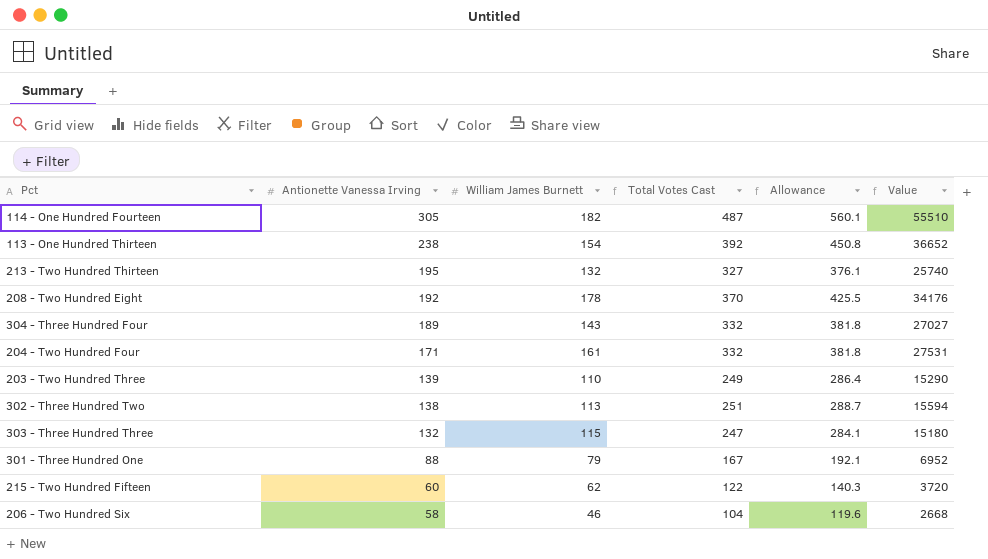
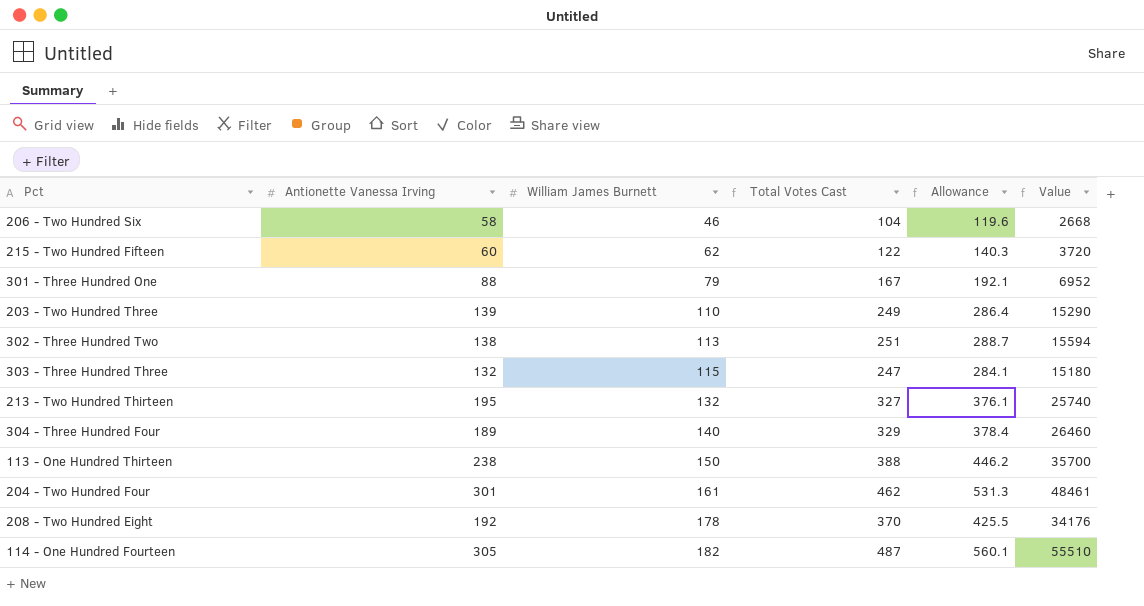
row order: Antionette Vanessa Irving descending -> William James Burnett ascending
304 - Three Hundred Four | William James Burnett: 143 -> 140
304 - Three Hundred Four | Total Votes Cast: 332 -> 329
304 - Three Hundred Four | Allowance: 381.8 -> 378.4
304 - Three Hundred Four | Value: 27027 -> 26460
113 - One Hundred Thirteen | William James Burnett: 154 -> 150
113 - One Hundred Thirteen | Total Votes Cast: 392 -> 388
113 - One Hundred Thirteen | Allowance: 450.8 -> 446.2
113 - One Hundred Thirteen | Value: 36652 -> 35700
204 - Two Hundred Four | Antionette Vanessa Irving: 171 -> 301
204 - Two Hundred Four | Total Votes Cast: 332 -> 462
204 - Two Hundred Four | Allowance: 381.8 -> 531.3
204 - Two Hundred Four | Value: 27531 -> 48461

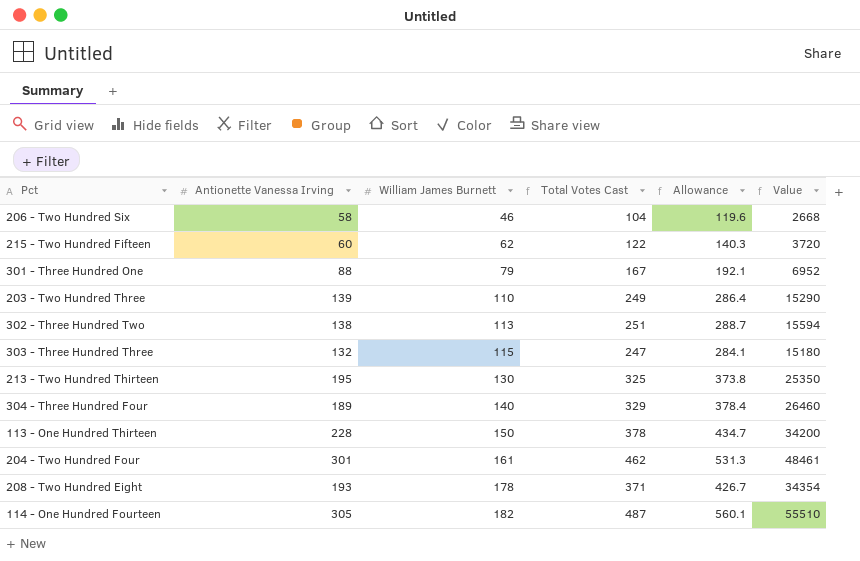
213 - Two Hundred Thirteen | William James Burnett: 132 -> 130
213 - Two Hundred Thirteen | Total Votes Cast: 327 -> 325
213 - Two Hundred Thirteen | Allowance: 376.1 -> 373.8
213 - Two Hundred Thirteen | Value: 25740 -> 25350
113 - One Hundred Thirteen | Antionette Vanessa Irving: 238 -> 228
113 - One Hundred Thirteen | Total Votes Cast: 388 -> 378
113 - One Hundred Thirteen | Allowance: 446.2 -> 434.7
113 - One Hundred Thirteen | Value: 35700 -> 34200
208 - Two Hundred Eight | Antionette Vanessa Irving: 192 -> 193
208 - Two Hundred Eight | Total Votes Cast: 370 -> 371
208 - Two Hundred Eight | Allowance: 425.5 -> 426.7
208 - Two Hundred Eight | Value: 34176 -> 34354

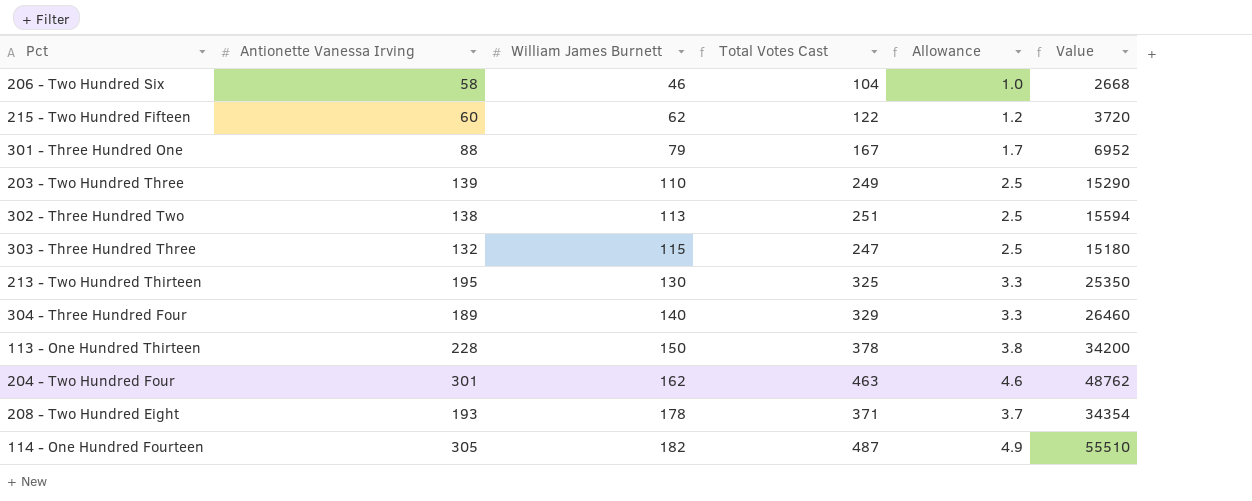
column Allowance | formula: [Total Votes Cast] * 1.15 -> [Total Votes Cast] * 0.01
204 - Two Hundred Four | William James Burnett: 161 -> 162
204 - Two Hundred Four | Total Votes Cast: 462 -> 463
204 - Two Hundred Four | Value: 48461 -> 48762

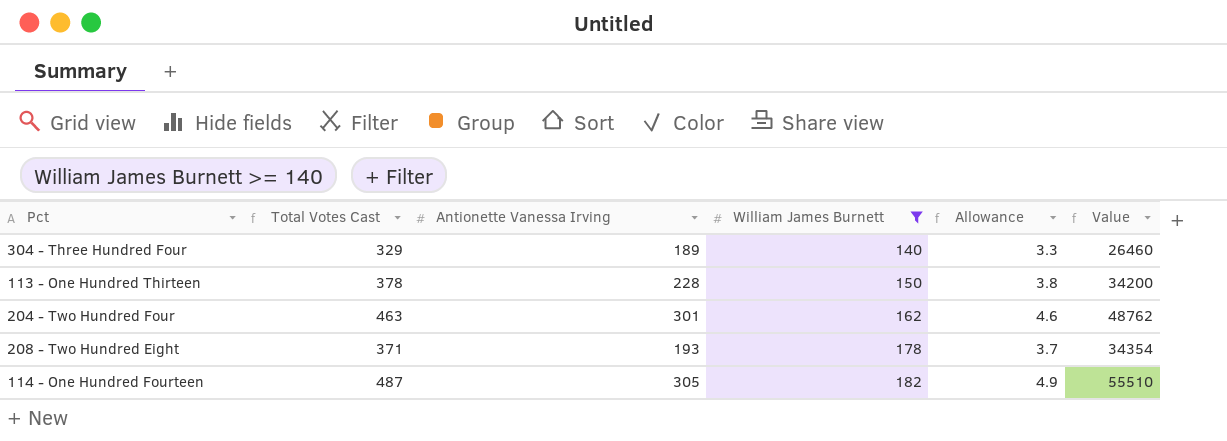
filter: none -> William James Burnett >= 140
column Total Votes Cast | position: 4 -> 2

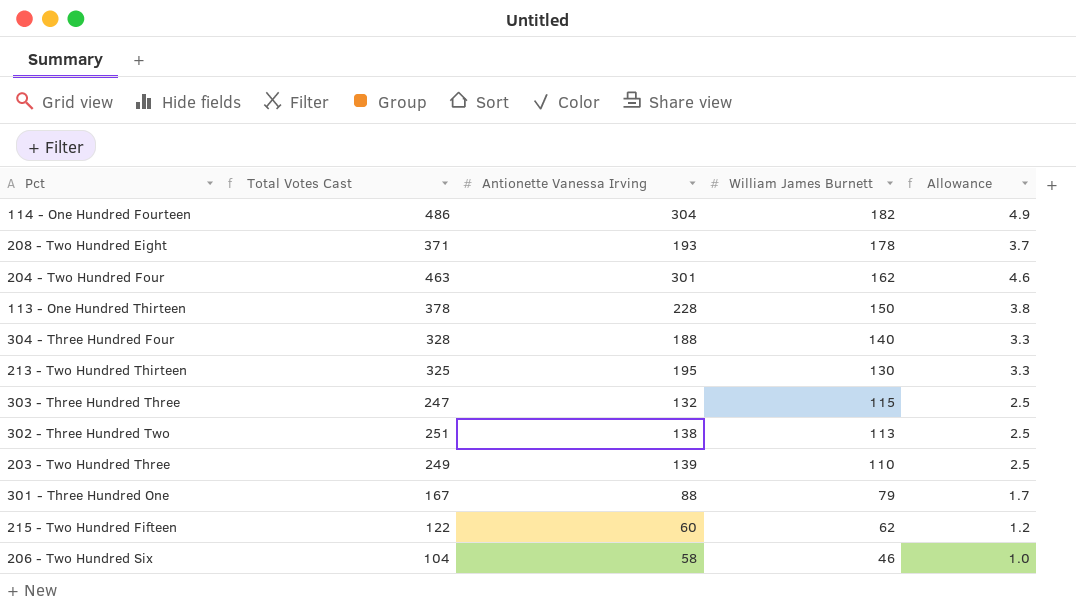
filter: William James Burnett >= 140 -> none
row order: William James Burnett ascending -> William James Burnett descending
column Value | formula: [Antionette Vanessa Irving] * [William James Burnett] -> none
114 - One Hundred Fourteen | Total Votes Cast: 487 -> 486
114 - One Hundred Fourteen | Antionette Vanessa Irving: 305 -> 304
304 - Three Hundred Four | Total Votes Cast: 329 -> 328
304 - Three Hundred Four | Antionette Vanessa Irving: 189 -> 188

